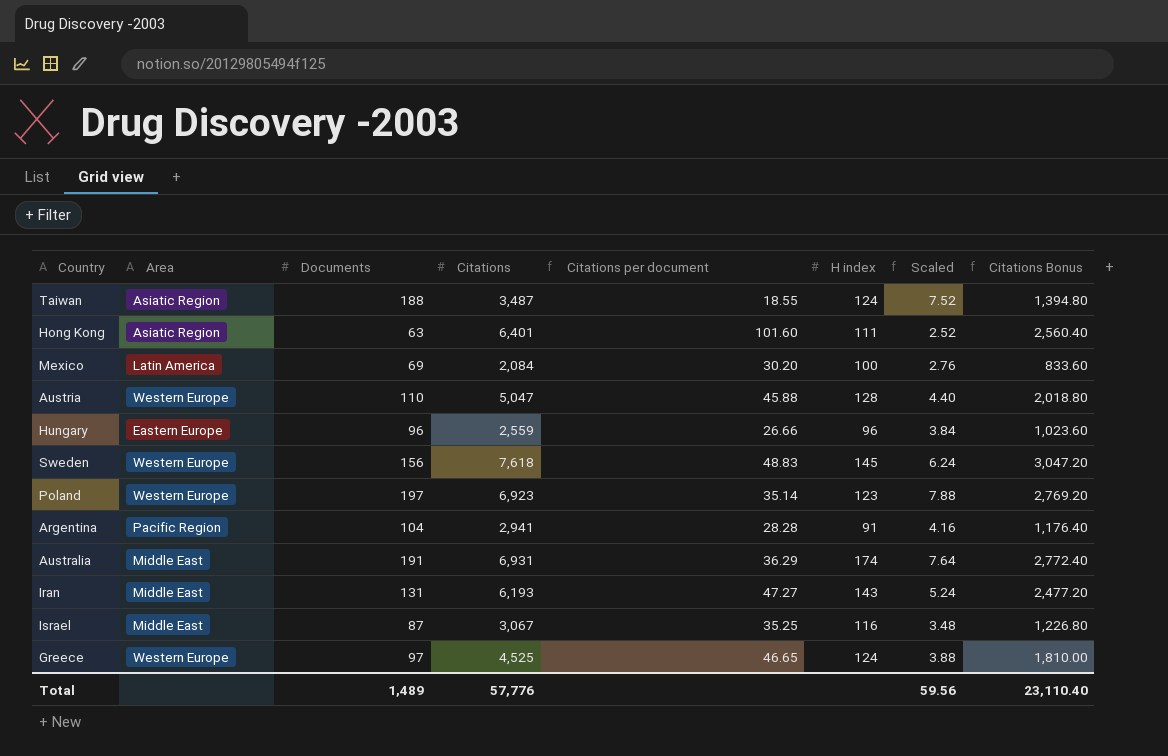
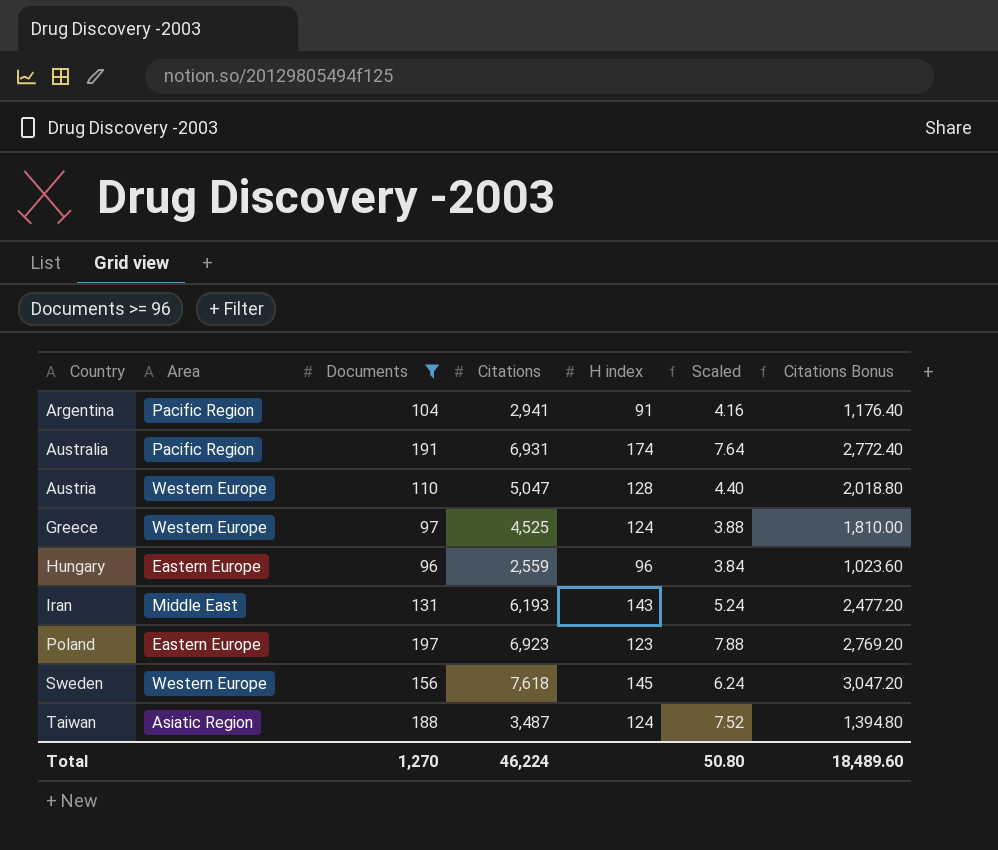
filter: none -> Documents >= 96
row order: none -> Country ascending
column Citations per document | formula: [Citations] / [Documents] -> none
Australia | Area: Middle East -> Pacific Region
Poland | Area: Western Europe -> Eastern Europe
Total | Documents: 1,489 -> 1,270
Total | Citations: 57,776 -> 46,224
Total | Scaled: 59.56 -> 50.80
Total | Citations Bonus: 23,110.40 -> 18,489.60

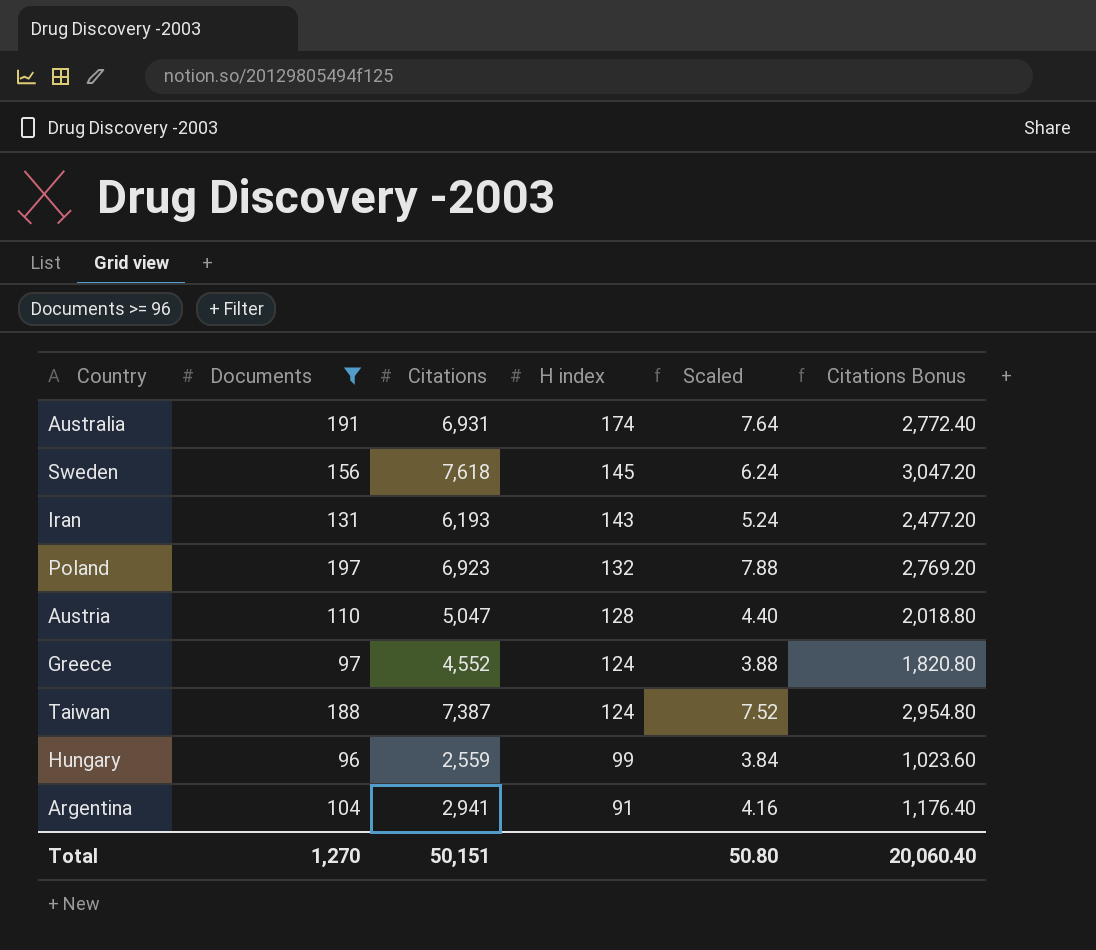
row order: Country ascending -> H index descending
column Area | position: 2 -> none
Poland | H index: 123 -> 132
Greece | Citations: 4,525 -> 4,552
Greece | Citations Bonus: 1,810.00 -> 1,820.80
Taiwan | Citations: 3,487 -> 7,387
Taiwan | Citations Bonus: 1,394.80 -> 2,954.80
Hungary | H index: 96 -> 99
Total | Citations: 46,224 -> 50,151
Total | Citations Bonus: 18,489.60 -> 20,060.40

